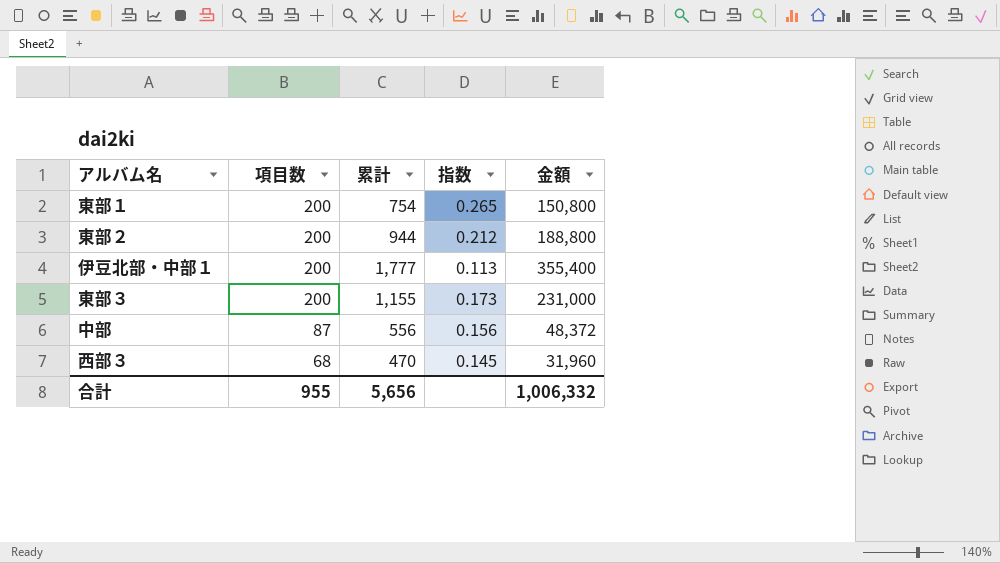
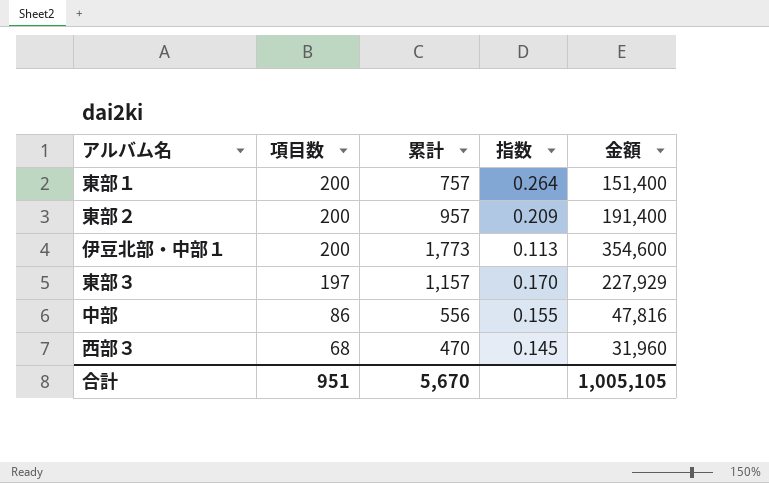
東部１ | 累計: 754 -> 757
東部１ | 指数: 0.265 -> 0.264
東部１ | 金額: 150,800 -> 151,400
東部２ | 累計: 944 -> 957
東部２ | 指数: 0.212 -> 0.209
東部２ | 金額: 188,800 -> 191,400
伊豆北部・中部１ | 累計: 1,777 -> 1,773
伊豆北部・中部１ | 金額: 355,400 -> 354,600
東部３ | 項目数: 200 -> 197
東部３ | 累計: 1,155 -> 1,157
東部３ | 指数: 0.173 -> 0.170
東部３ | 金額: 231,000 -> 227,929
中部 | 項目数: 87 -> 86
中部 | 指数: 0.156 -> 0.155
中部 | 金額: 48,372 -> 47,816
合計 | 項目数: 955 -> 951
合計 | 累計: 5,656 -> 5,670
合計 | 金額: 1,006,332 -> 1,005,105

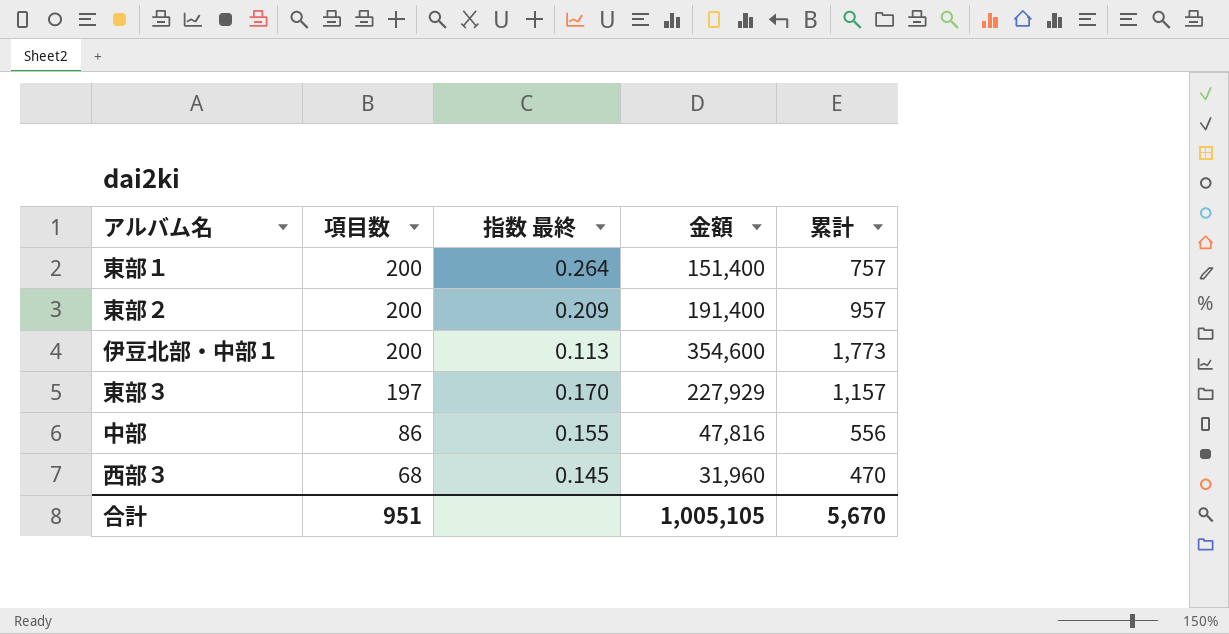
column name: 指数 -> 指数 最終
column 累計 | position: 3 -> 5

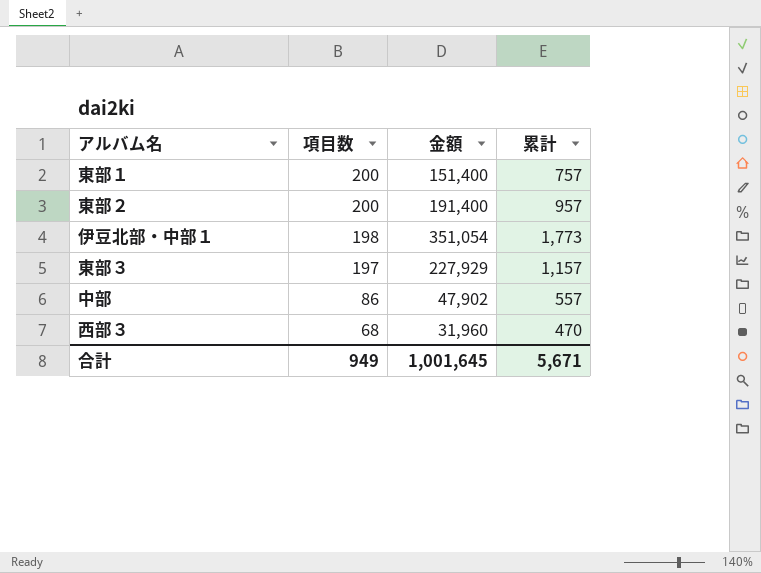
column 指数 最終 | formula: [項目数] / [累計] -> none
伊豆北部・中部１ | 項目数: 200 -> 198
伊豆北部・中部１ | 金額: 354,600 -> 351,054
中部 | 金額: 47,816 -> 47,902
中部 | 累計: 556 -> 557
合計 | 項目数: 951 -> 949
合計 | 金額: 1,005,105 -> 1,001,645
合計 | 累計: 5,670 -> 5,671

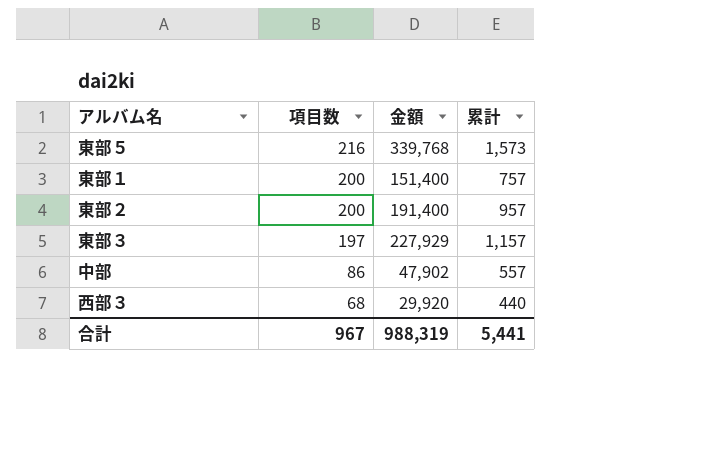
row 伊豆北部・中部１: 198 | 351,054 | 1,773 -> none
row 東部５: none -> 216 | 339,768 | 1,573
西部３ | 金額: 31,960 -> 29,920
西部３ | 累計: 470 -> 440
合計 | 項目数: 949 -> 967
合計 | 金額: 1,001,645 -> 988,319
合計 | 累計: 5,671 -> 5,441

